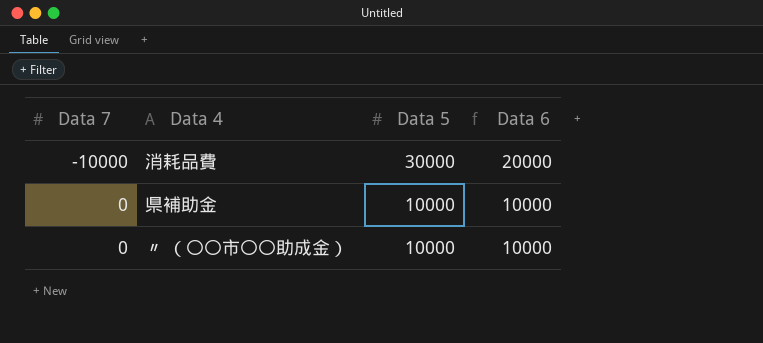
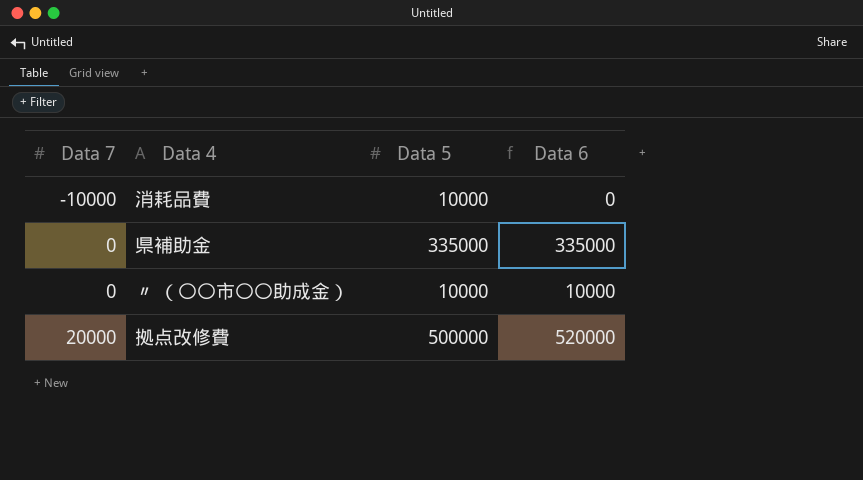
消耗品費 | Data 5: 30000 -> 10000
消耗品費 | Data 6: 20000 -> 0
県補助金 | Data 5: 10000 -> 335000
県補助金 | Data 6: 10000 -> 335000
row 拠点改修費: none -> 20000 | 500000 | 520000

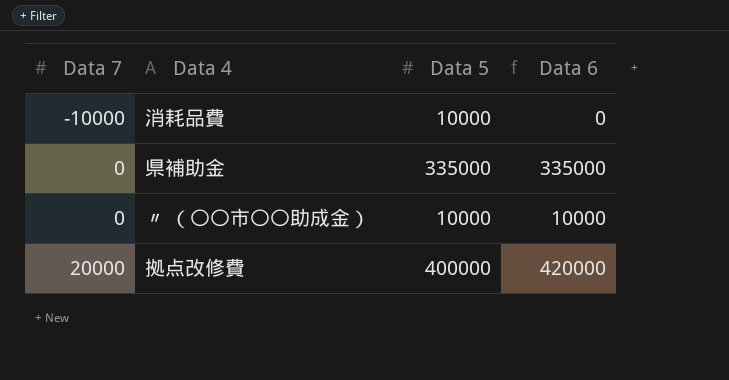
拠点改修費 | Data 5: 500000 -> 400000
拠点改修費 | Data 6: 520000 -> 420000

